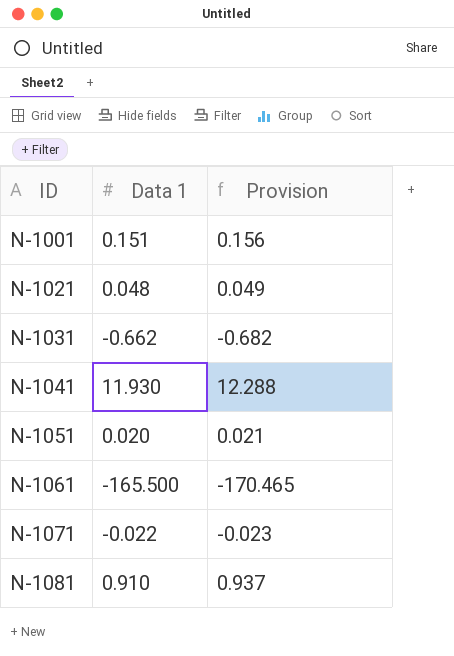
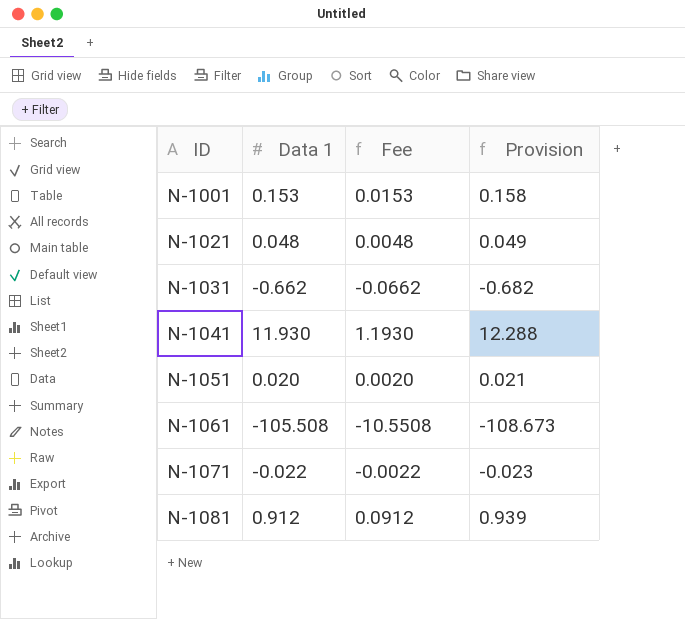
column Fee | formula: none -> [Data 1] * 0.1
N-1001 | Data 1: 0.151 -> 0.153
N-1001 | Provision: 0.156 -> 0.158
N-1061 | Data 1: -165.500 -> -105.508
N-1061 | Provision: -170.465 -> -108.673
N-1081 | Data 1: 0.910 -> 0.912
N-1081 | Provision: 0.937 -> 0.939

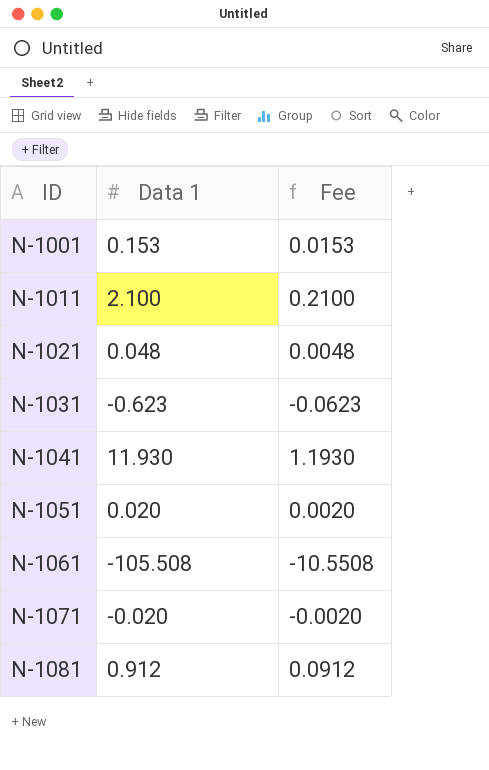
column Provision | formula: [Data 1] * 1.03 -> none
row N-1011: none -> 2.100 | 0.2100
N-1031 | Data 1: -0.662 -> -0.623
N-1031 | Fee: -0.0662 -> -0.0623
N-1071 | Data 1: -0.022 -> -0.020
N-1071 | Fee: -0.0022 -> -0.0020

